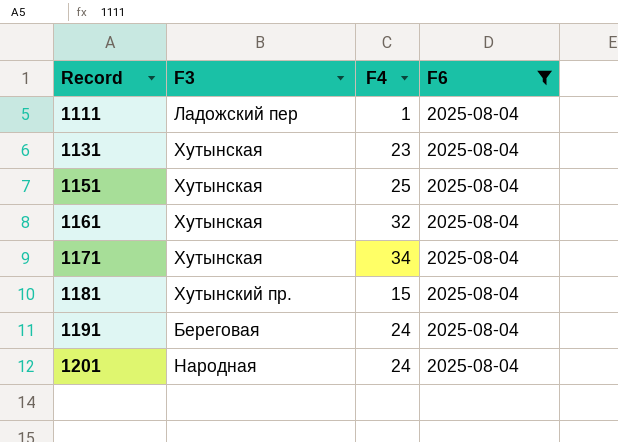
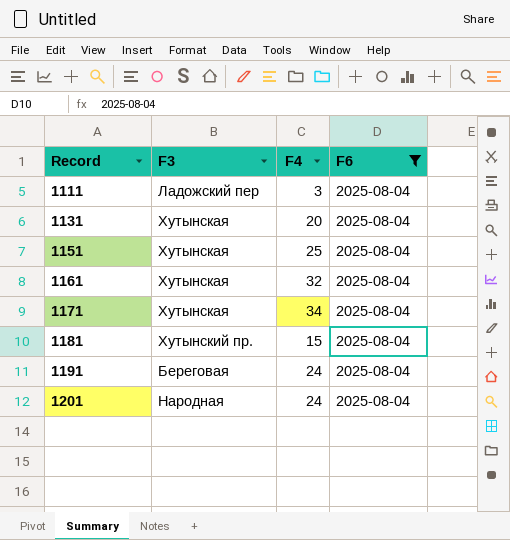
1111 | F4: 1 -> 3
1131 | F4: 23 -> 20

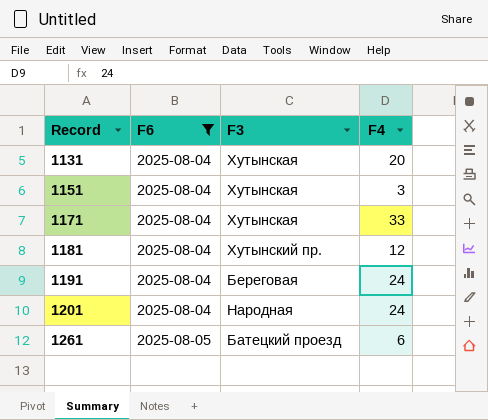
column F6 | position: 4 -> 2
row 1111: Ладожский пер | 3 | 2025-08-04 -> none
row 1161: Хутынская | 32 | 2025-08-04 -> none
1151 | F4: 25 -> 3
1171 | F4: 34 -> 33
1181 | F4: 15 -> 12
row 1261: none -> 2025-08-05 | Батецкий проезд | 6

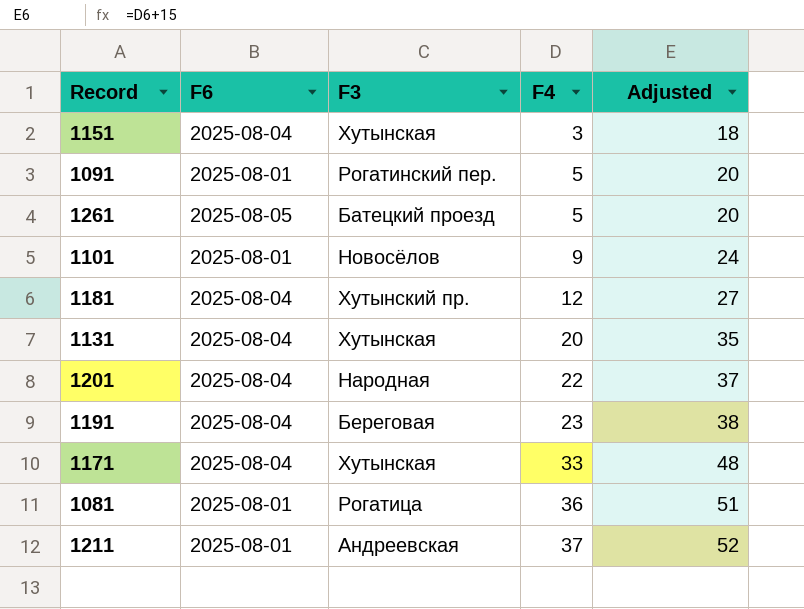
filter: F6 != 2025-08-01 -> none
row order: Record ascending -> F4 ascending
column Adjusted | formula: none -> [F4] + 15
1261 | F4: 6 -> 5
1201 | F4: 24 -> 22
1191 | F4: 24 -> 23

